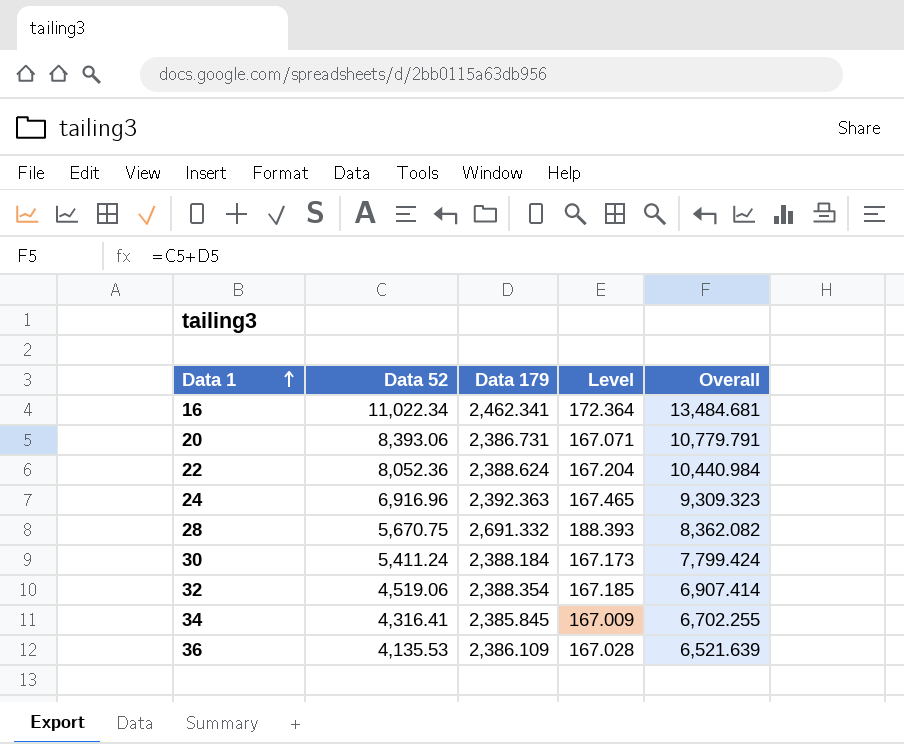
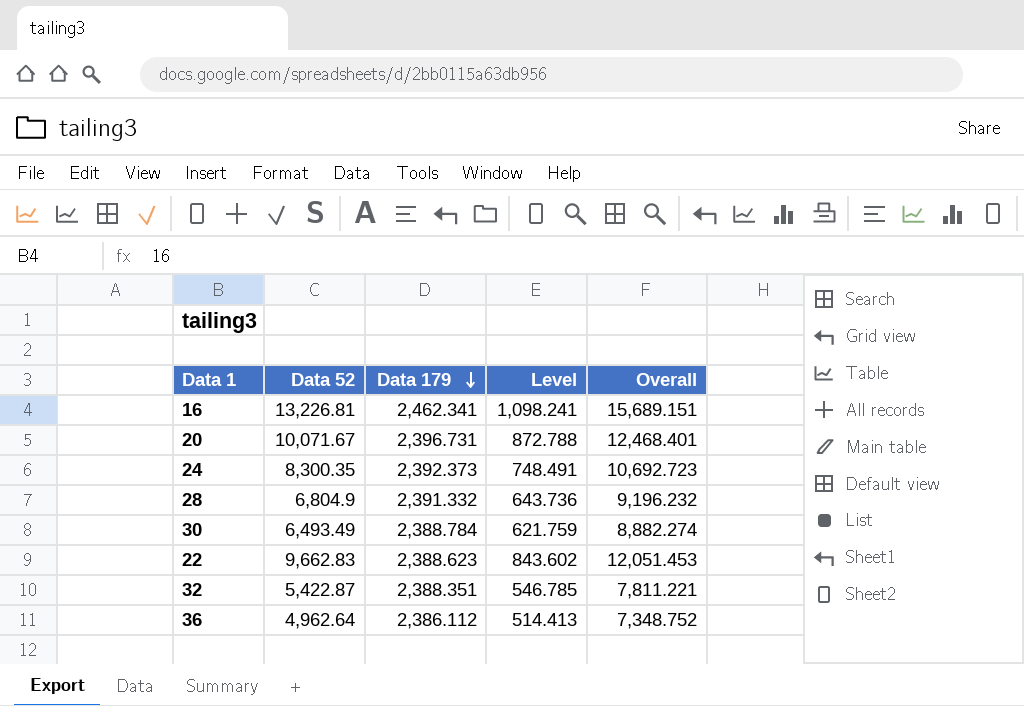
row order: Data 1 ascending -> Data 179 descending
column Level | formula: [Data 179] * 0.07 -> [Overall] * 0.07
row 34: 4,316.41 | 2,385.845 | 167.009 | 6,702.255 -> none
16 | Data 52: 11,022.34 -> 13,226.81
16 | Overall: 13,484.681 -> 15,689.151
20 | Data 52: 8,393.06 -> 10,071.67
20 | Data 179: 2,386.731 -> 2,396.731
20 | Overall: 10,779.791 -> 12,468.401
24 | Data 52: 6,916.96 -> 8,300.35
24 | Data 179: 2,392.363 -> 2,392.373
24 | Overall: 9,309.323 -> 10,692.723
28 | Data 52: 5,670.75 -> 6,804.9
28 | Data 179: 2,691.332 -> 2,391.332
28 | Overall: 8,362.082 -> 9,196.232
30 | Data 52: 5,411.24 -> 6,493.49
30 | Data 179: 2,388.184 -> 2,388.784
30 | Overall: 7,799.424 -> 8,882.274
22 | Data 52: 8,052.36 -> 9,662.83
22 | Data 179: 2,388.624 -> 2,388.623
22 | Overall: 10,440.984 -> 12,051.453
32 | Data 52: 4,519.06 -> 5,422.87
32 | Data 179: 2,388.354 -> 2,388.351
32 | Overall: 6,907.414 -> 7,811.221
36 | Data 52: 4,135.53 -> 4,962.64
36 | Data 179: 2,386.109 -> 2,386.112
36 | Overall: 6,521.639 -> 7,348.752

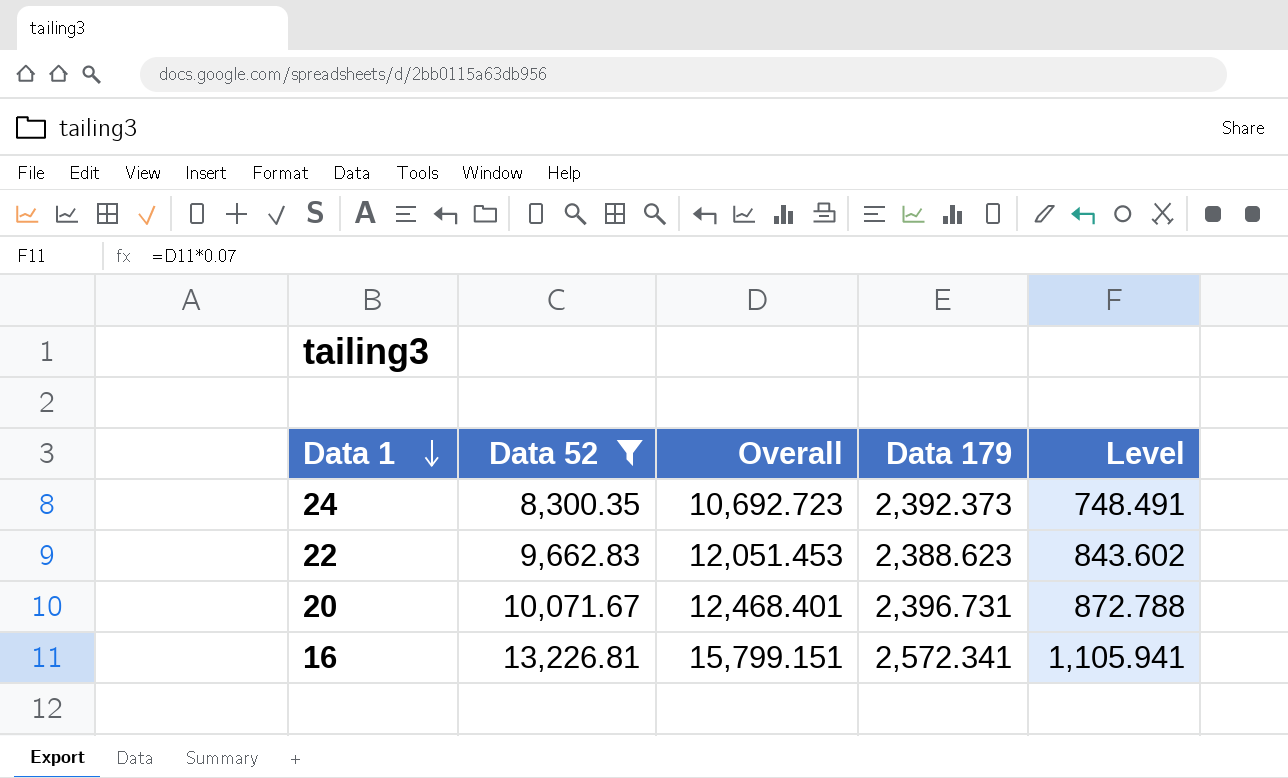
filter: none -> Data 52 >= 8,300.35
row order: Data 179 descending -> Data 1 descending
column Overall | position: 5 -> 3
16 | Overall: 15,689.151 -> 15,799.151
16 | Data 179: 2,462.341 -> 2,572.341
16 | Level: 1,098.241 -> 1,105.941

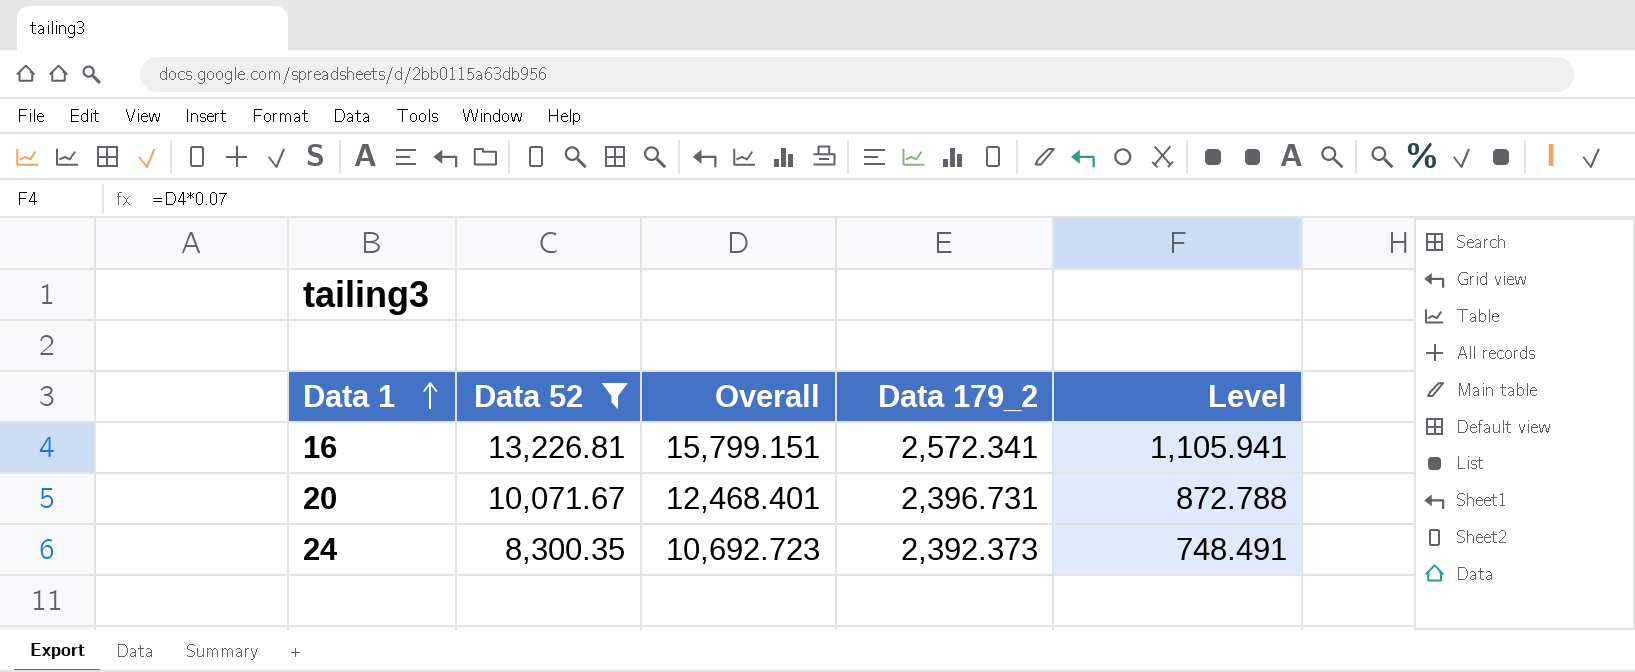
row order: Data 1 descending -> Data 1 ascending
column name: Data 179 -> Data 179_2
row 22: 9,662.83 | 12,051.453 | 2,388.623 | 843.602 -> none

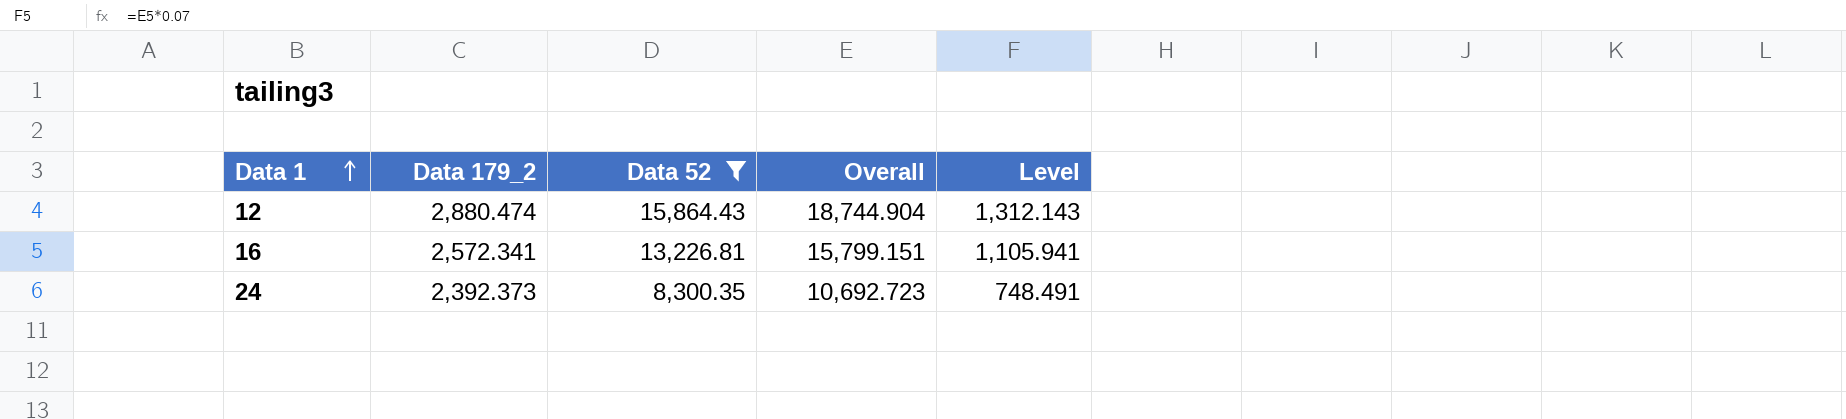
column Data 179_2 | position: 4 -> 2
row 20: 10,071.67 | 12,468.401 | 2,396.731 | 872.788 -> none
row 12: none -> 2,880.474 | 15,864.43 | 18,744.904 | 1,312.143

